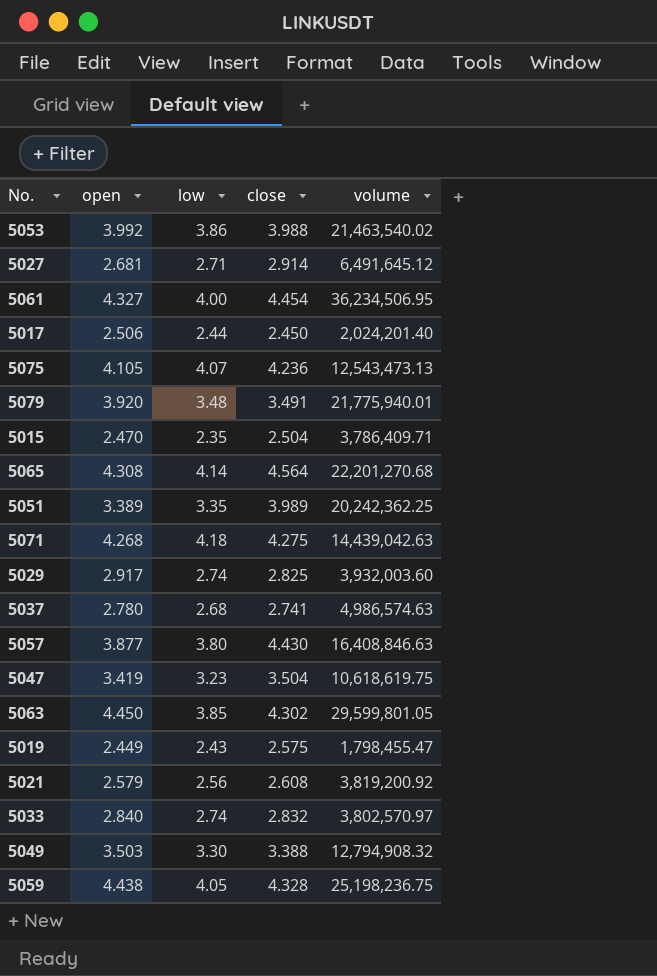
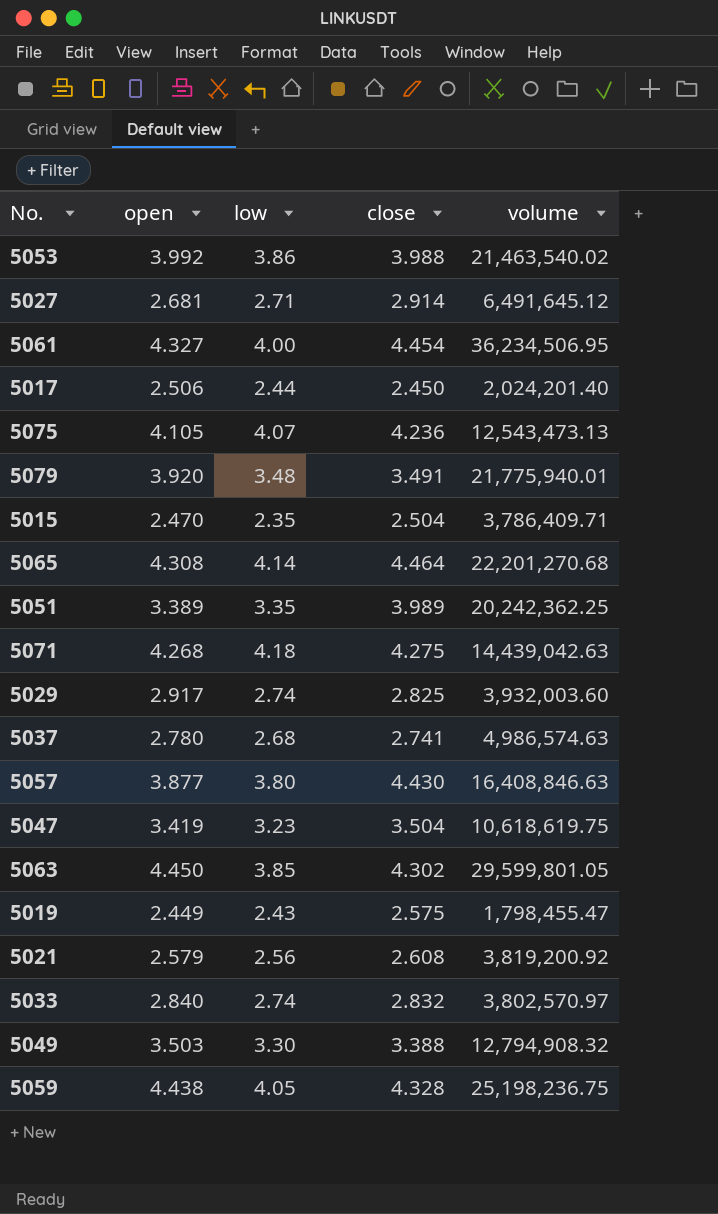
5065 | close: 4.564 -> 4.464

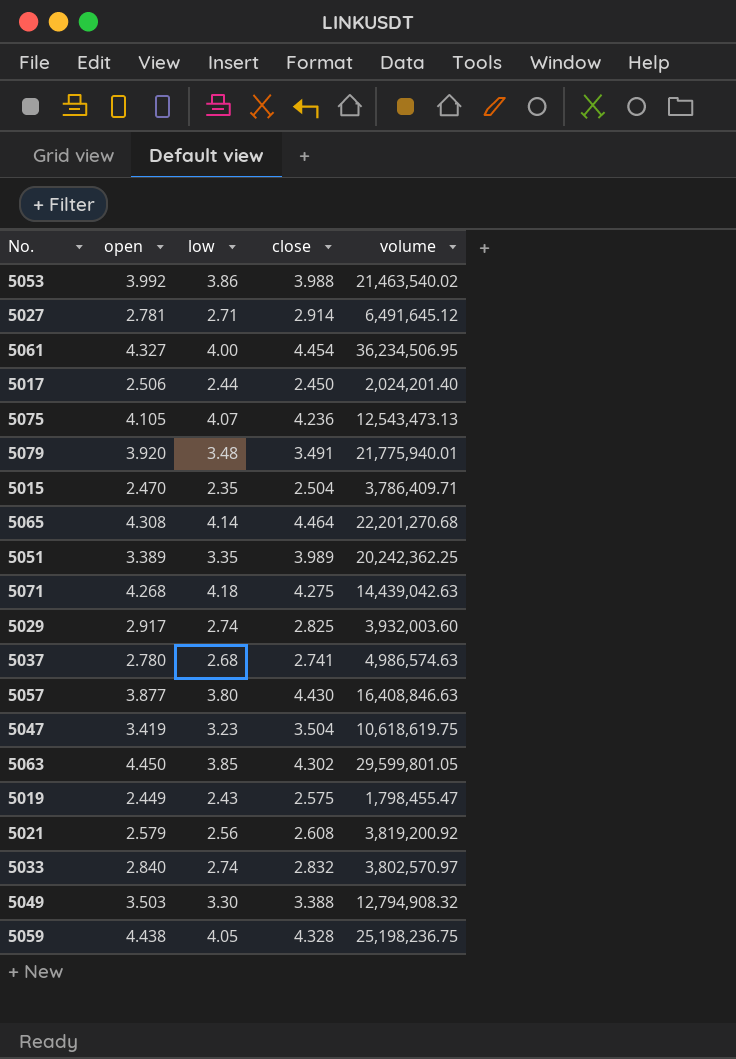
5027 | open: 2.681 -> 2.781

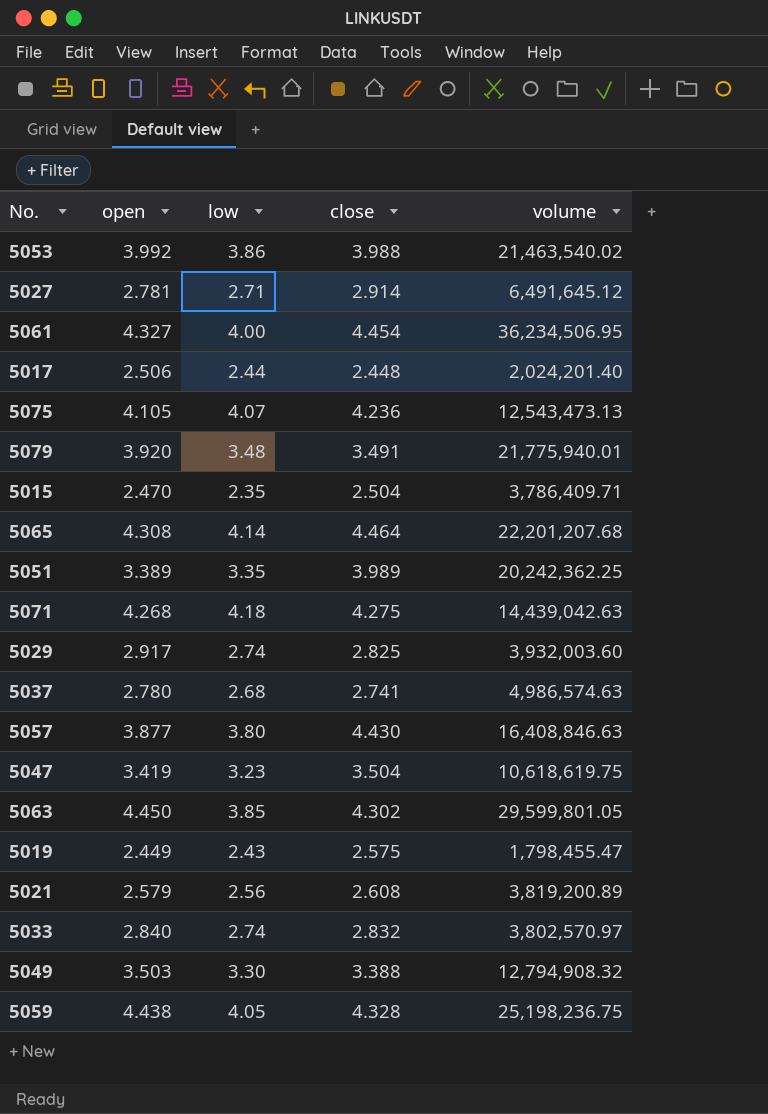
5017 | close: 2.450 -> 2.448
5065 | volume: 22,201,270.68 -> 22,201,207.68
5021 | volume: 3,819,200.92 -> 3,819,200.89

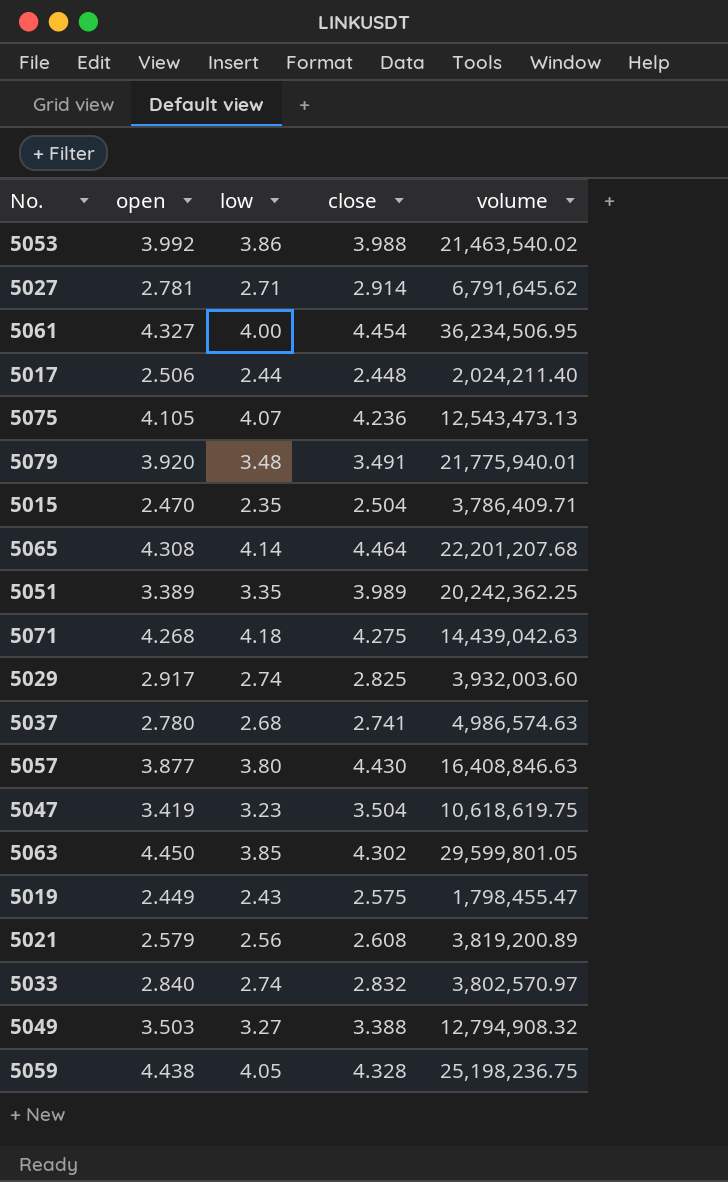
5027 | volume: 6,491,645.12 -> 6,791,645.62
5017 | volume: 2,024,201.40 -> 2,024,211.40
5049 | low: 3.30 -> 3.27

